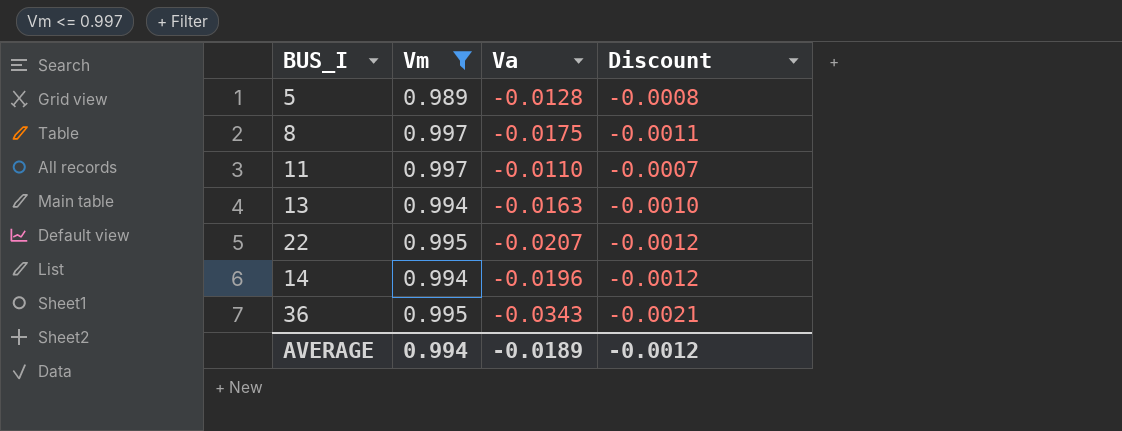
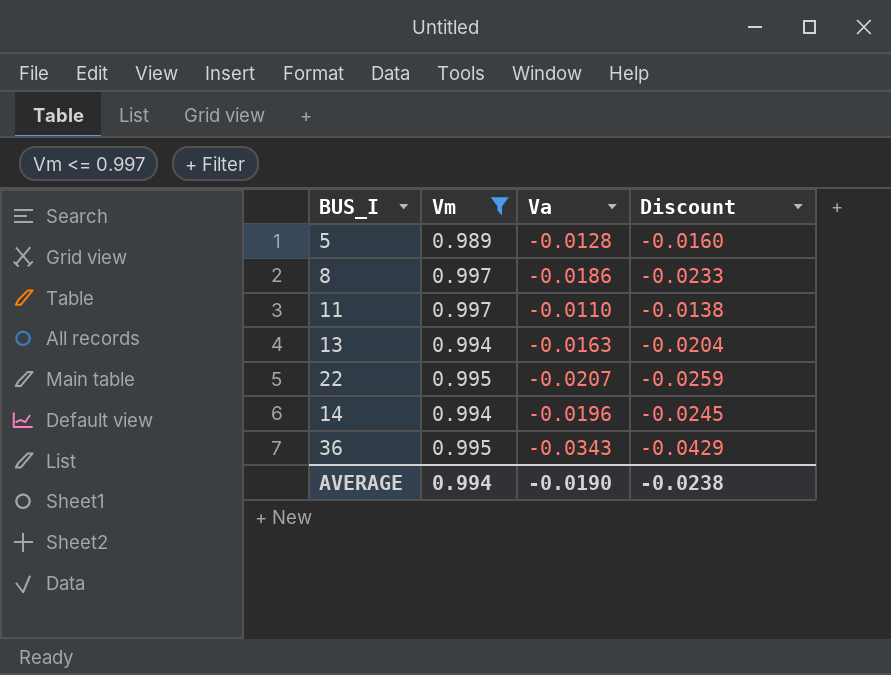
column Discount | formula: [Va] * 0.06 -> [Va] * 1.25
8 | Va: -0.0175 -> -0.0186
AVERAGE | Va: -0.0189 -> -0.0190
AVERAGE | Discount: -0.0012 -> -0.0238

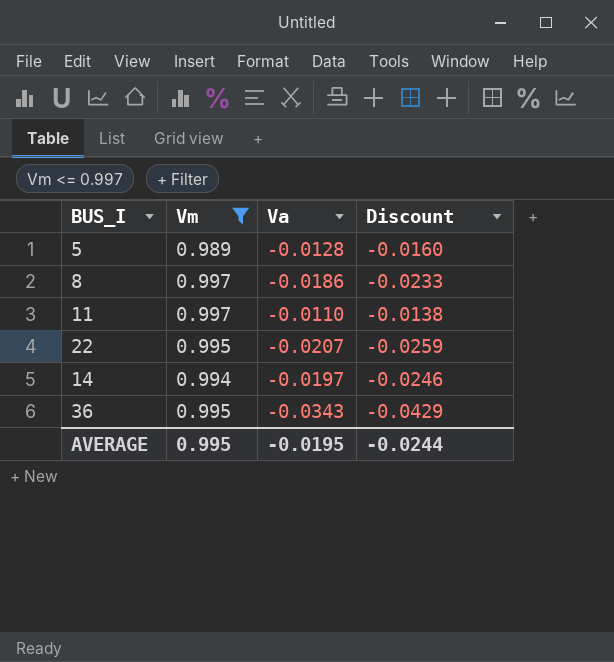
row 13: 0.994 | -0.0163 | -0.0204 -> none
14 | Va: -0.0196 -> -0.0197
14 | Discount: -0.0245 -> -0.0246
AVERAGE | Vm: 0.994 -> 0.995
AVERAGE | Va: -0.0190 -> -0.0195
AVERAGE | Discount: -0.0238 -> -0.0244

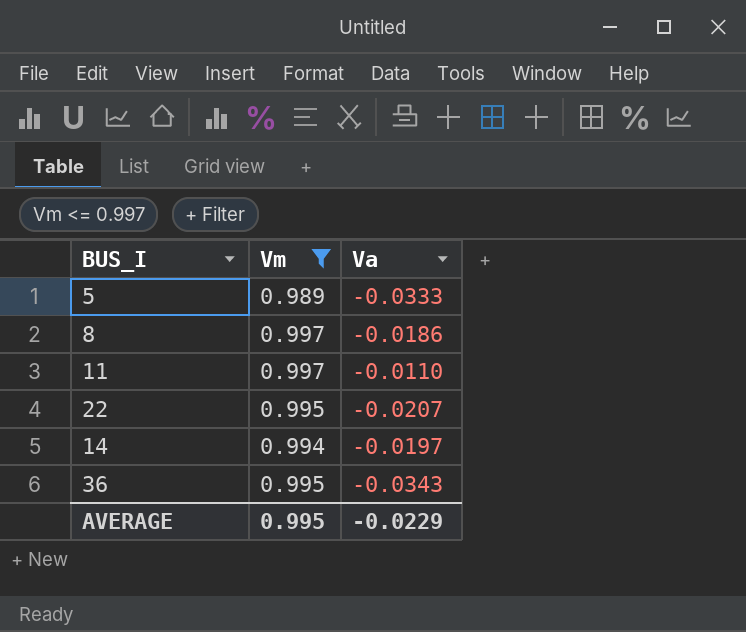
column Discount | formula: [Va] * 1.25 -> none
5 | Va: -0.0128 -> -0.0333
AVERAGE | Va: -0.0195 -> -0.0229

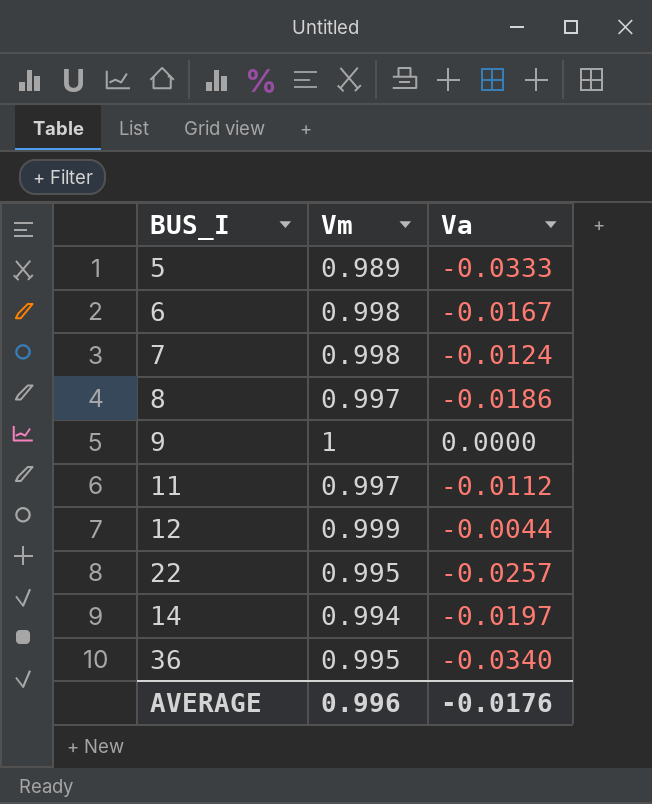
filter: Vm <= 0.997 -> none
11 | Va: -0.0110 -> -0.0112
22 | Va: -0.0207 -> -0.0257
36 | Va: -0.0343 -> -0.0340
AVERAGE | Vm: 0.995 -> 0.996
AVERAGE | Va: -0.0229 -> -0.0176

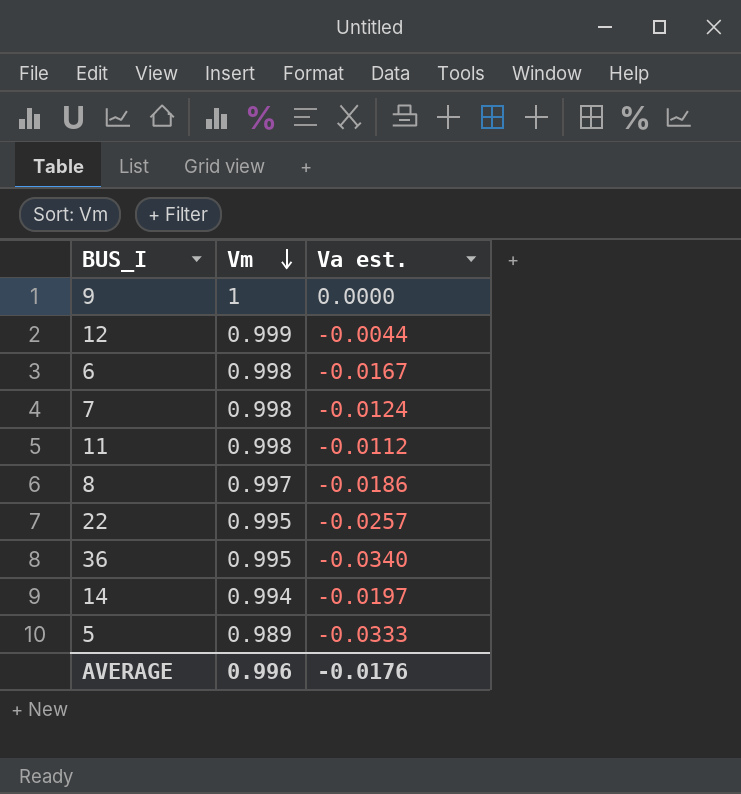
row order: none -> Vm descending
column name: Va -> Va est.
11 | Vm: 0.997 -> 0.998

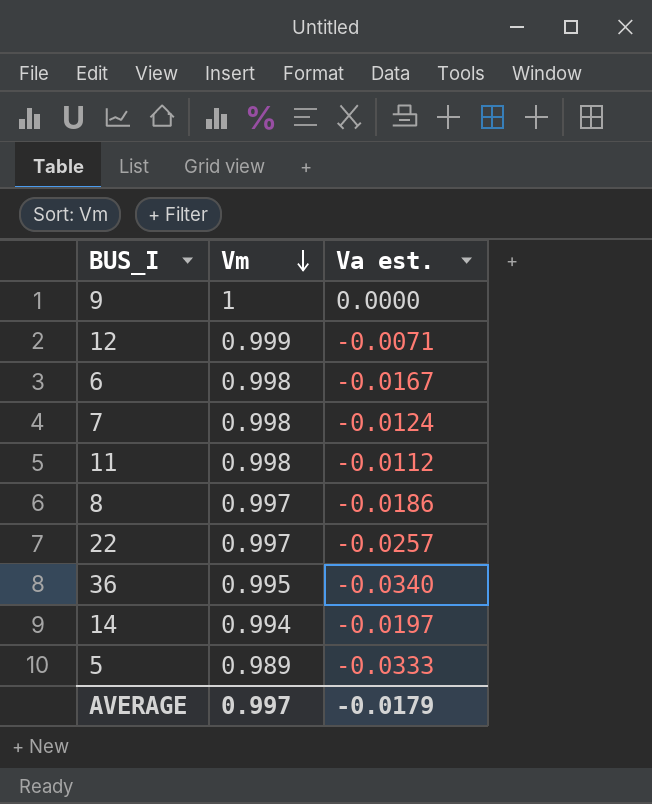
12 | Va est.: -0.0044 -> -0.0071
22 | Vm: 0.995 -> 0.997
AVERAGE | Vm: 0.996 -> 0.997
AVERAGE | Va est.: -0.0176 -> -0.0179

